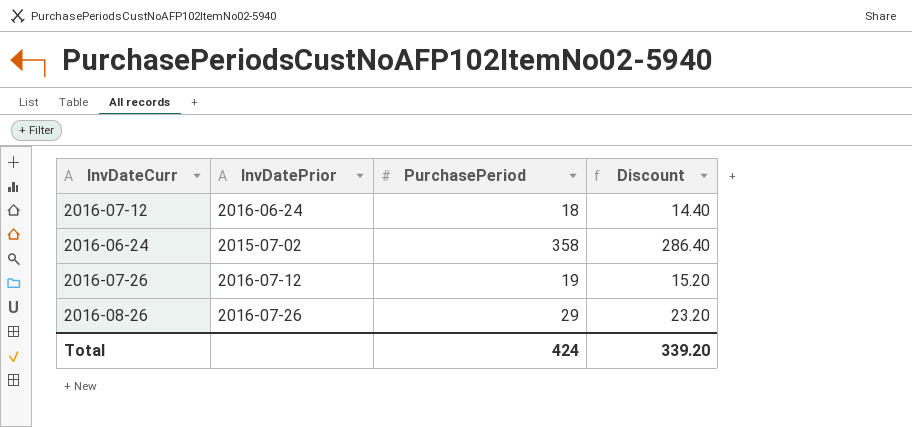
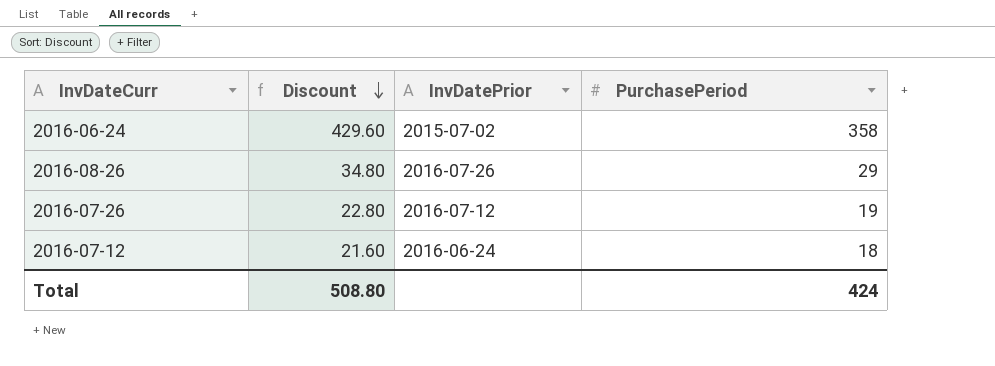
row order: none -> Discount descending
column Discount | formula: [PurchasePeriod] * 0.8 -> [PurchasePeriod] * 1.2
column Discount | position: 4 -> 2
Total | Discount: 339.20 -> 508.80

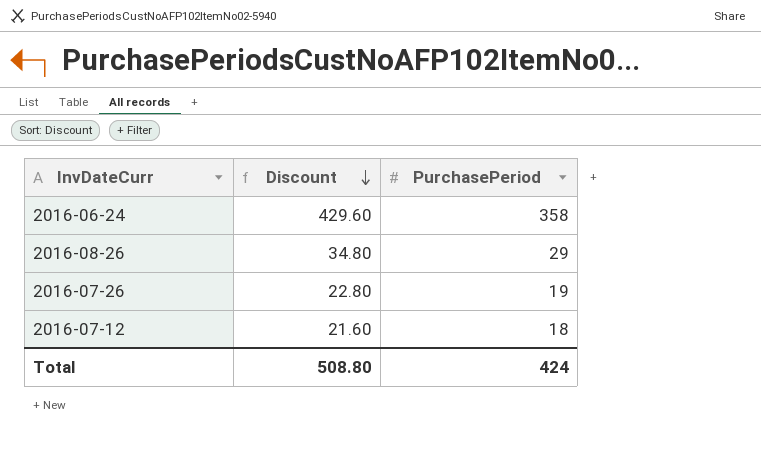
column InvDatePrior | position: 3 -> none

